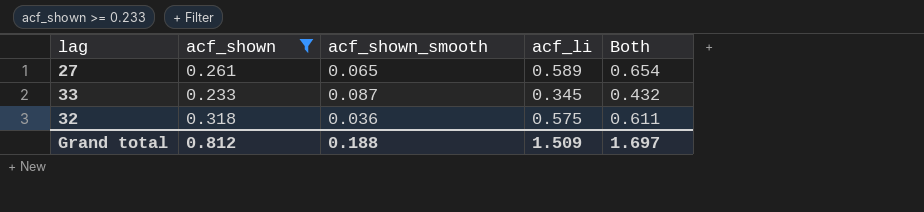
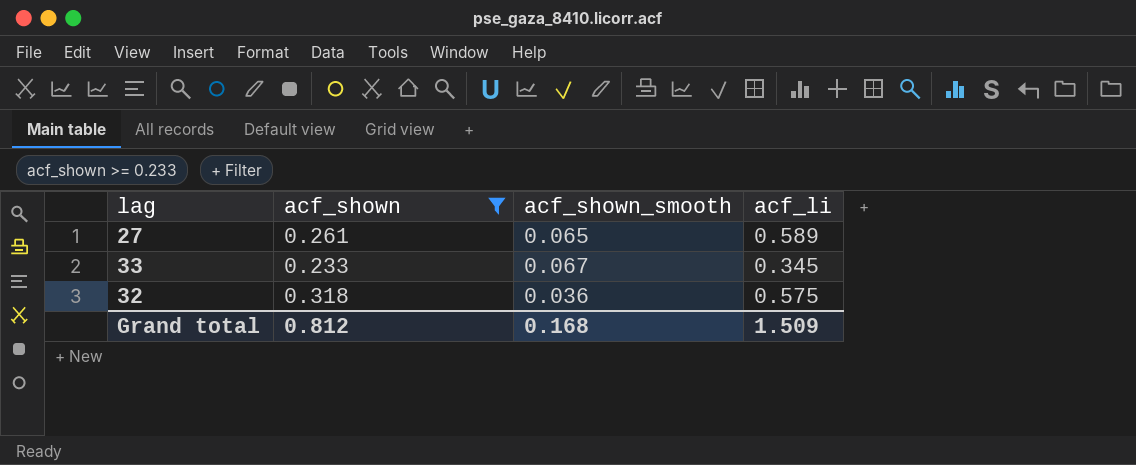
column Both | formula: [acf_shown_smooth] + [acf_li] -> none
33 | acf_shown_smooth: 0.087 -> 0.067
Grand total | acf_shown_smooth: 0.188 -> 0.168

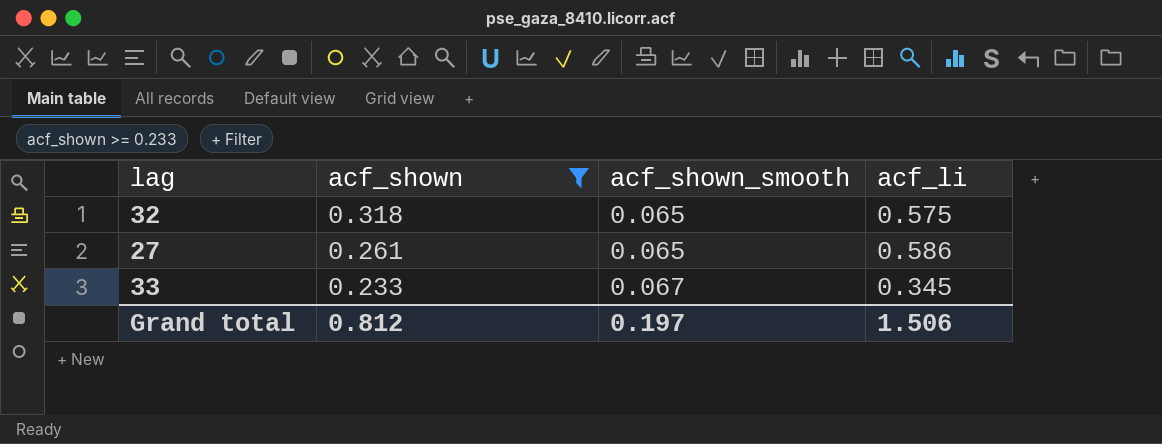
row order: none -> acf_shown descending
32 | acf_shown_smooth: 0.036 -> 0.065
27 | acf_li: 0.589 -> 0.586
Grand total | acf_shown_smooth: 0.168 -> 0.197
Grand total | acf_li: 1.509 -> 1.506

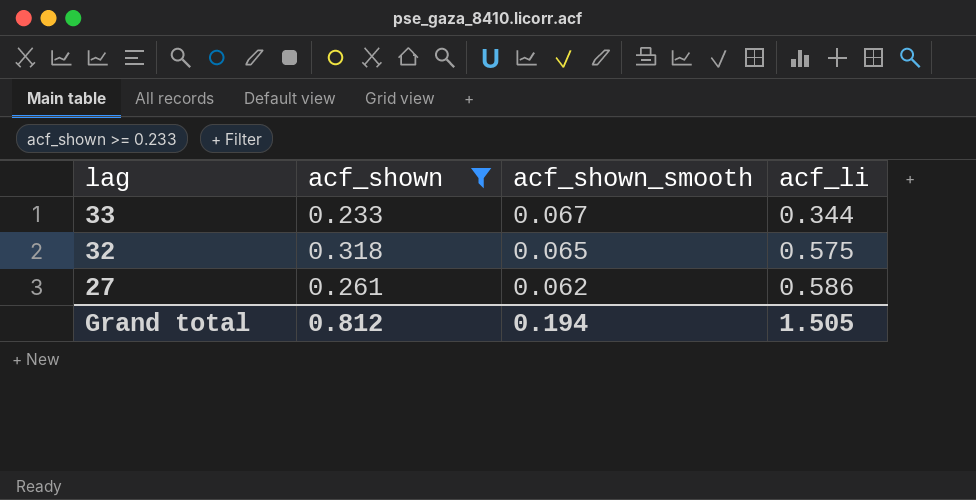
row order: acf_shown descending -> lag descending
33 | acf_li: 0.345 -> 0.344
27 | acf_shown_smooth: 0.065 -> 0.062
Grand total | acf_shown_smooth: 0.197 -> 0.194
Grand total | acf_li: 1.506 -> 1.505

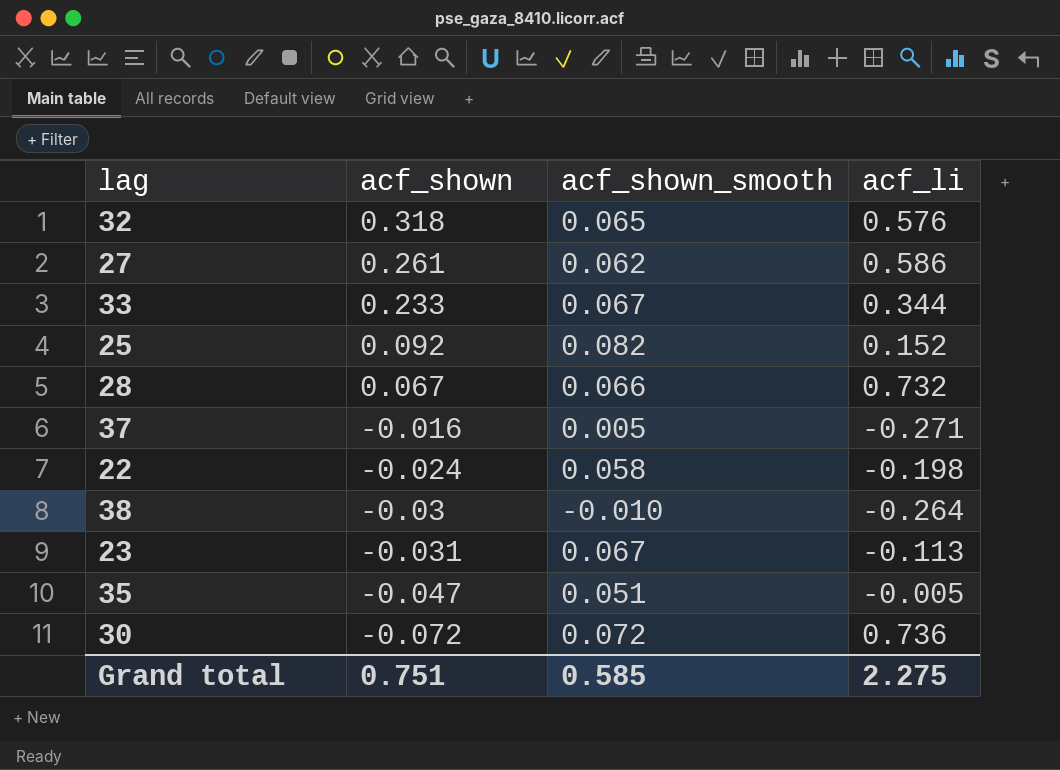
filter: acf_shown >= 0.233 -> none
row order: lag descending -> acf_shown descending
32 | acf_li: 0.575 -> 0.576
Grand total | acf_shown: 0.812 -> 0.751
Grand total | acf_shown_smooth: 0.194 -> 0.585
Grand total | acf_li: 1.505 -> 2.275

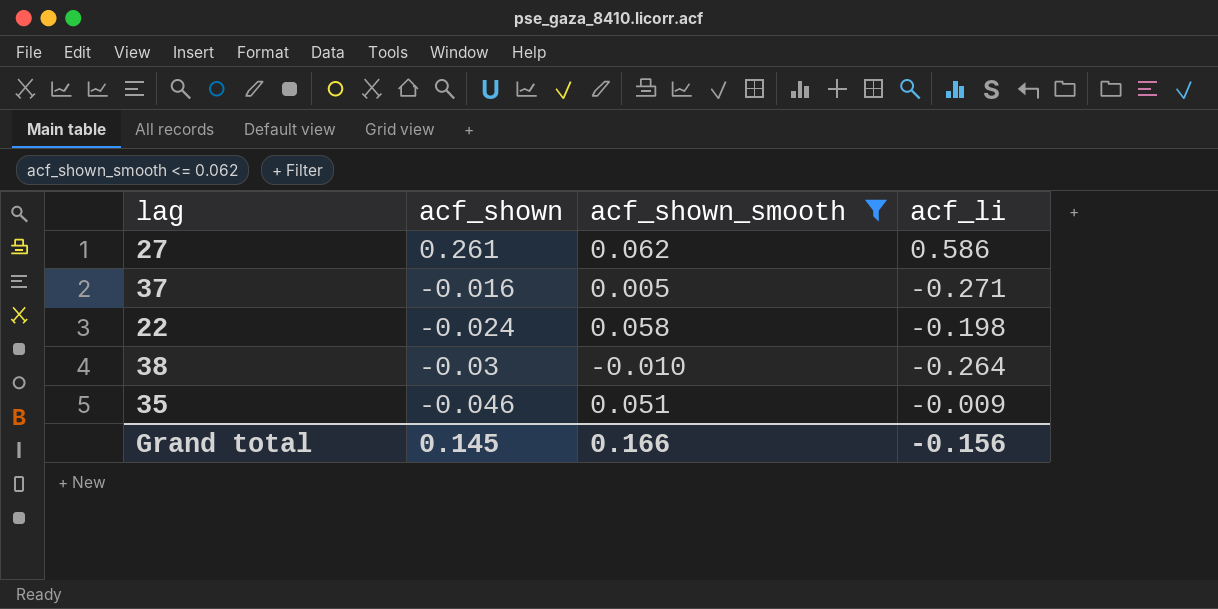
filter: none -> acf_shown_smooth <= 0.062
35 | acf_shown: -0.047 -> -0.046
35 | acf_li: -0.005 -> -0.009
Grand total | acf_shown: 0.751 -> 0.145
Grand total | acf_shown_smooth: 0.585 -> 0.166
Grand total | acf_li: 2.275 -> -0.156

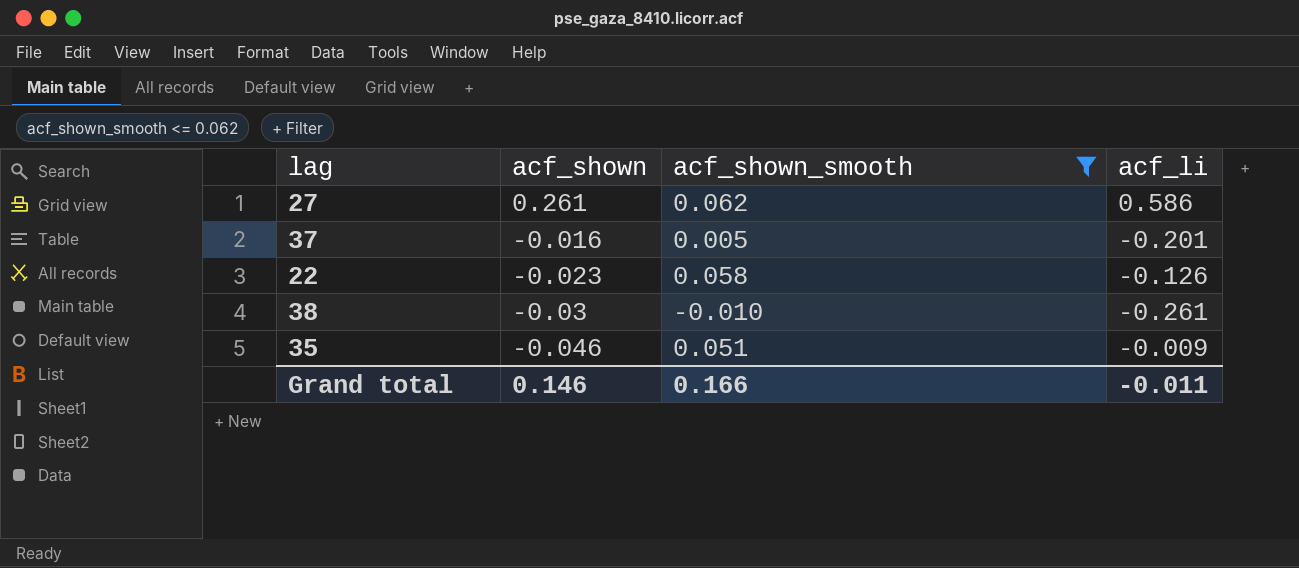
37 | acf_li: -0.271 -> -0.201
22 | acf_shown: -0.024 -> -0.023
22 | acf_li: -0.198 -> -0.126
38 | acf_li: -0.264 -> -0.261
Grand total | acf_shown: 0.145 -> 0.146
Grand total | acf_li: -0.156 -> -0.011

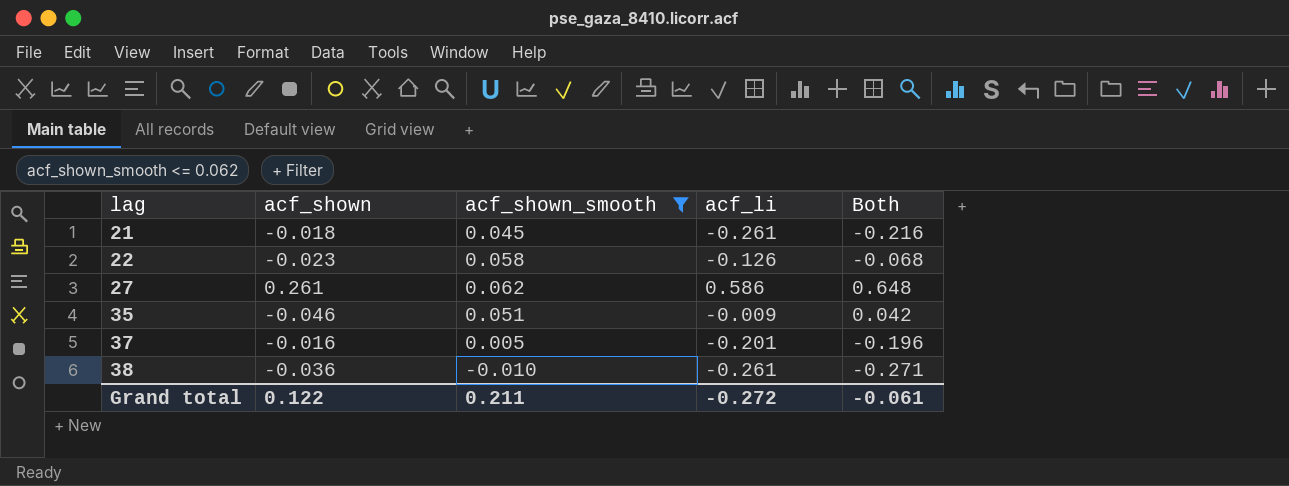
row order: acf_shown descending -> lag ascending
column Both | formula: none -> [acf_shown_smooth] + [acf_li]
row 21: none -> -0.018 | 0.045 | -0.261 | -0.216
38 | acf_shown: -0.03 -> -0.036
Grand total | acf_shown: 0.146 -> 0.122
Grand total | acf_shown_smooth: 0.166 -> 0.211
Grand total | acf_li: -0.011 -> -0.272

